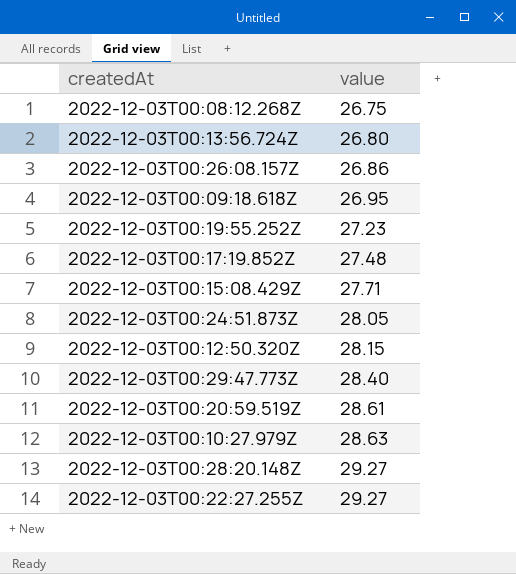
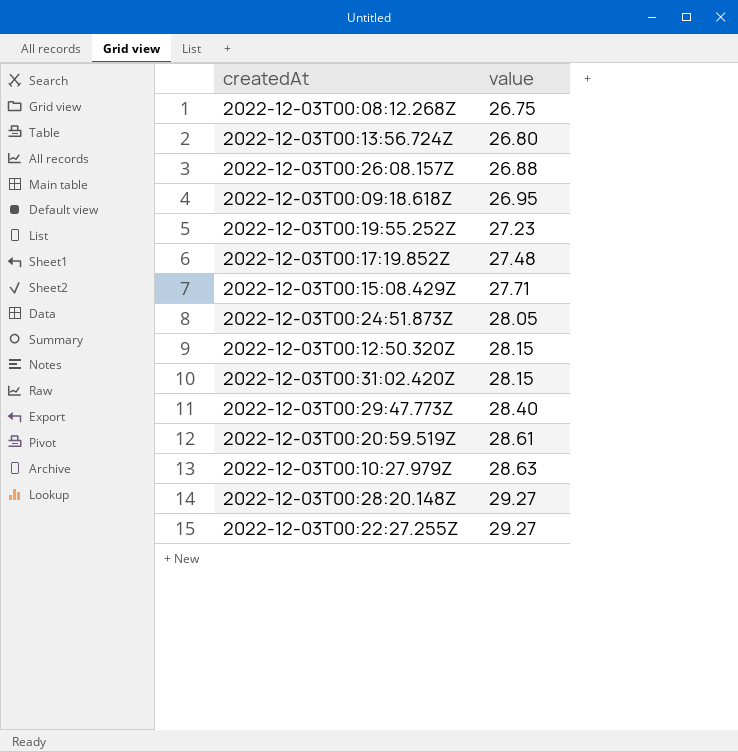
2022-12-03T00:26:08.157Z | value: 26.86 -> 26.88
row 2022-12-03T00:31:02.420Z: none -> 28.15

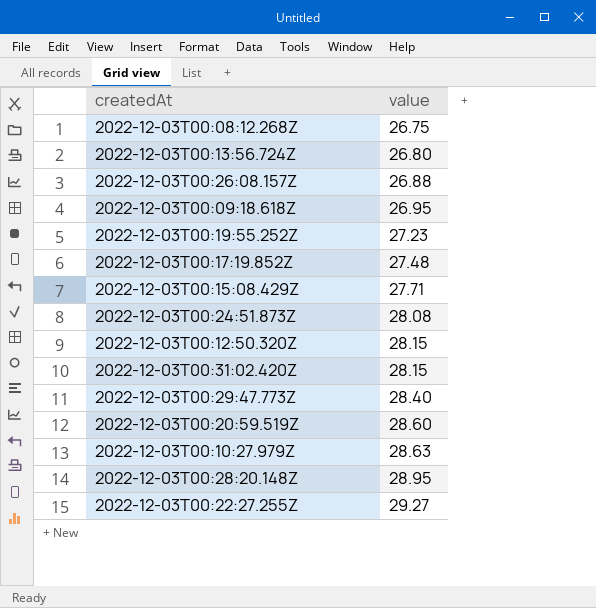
2022-12-03T00:24:51.873Z | value: 28.05 -> 28.08
2022-12-03T00:20:59.519Z | value: 28.61 -> 28.60
2022-12-03T00:28:20.148Z | value: 29.27 -> 28.95

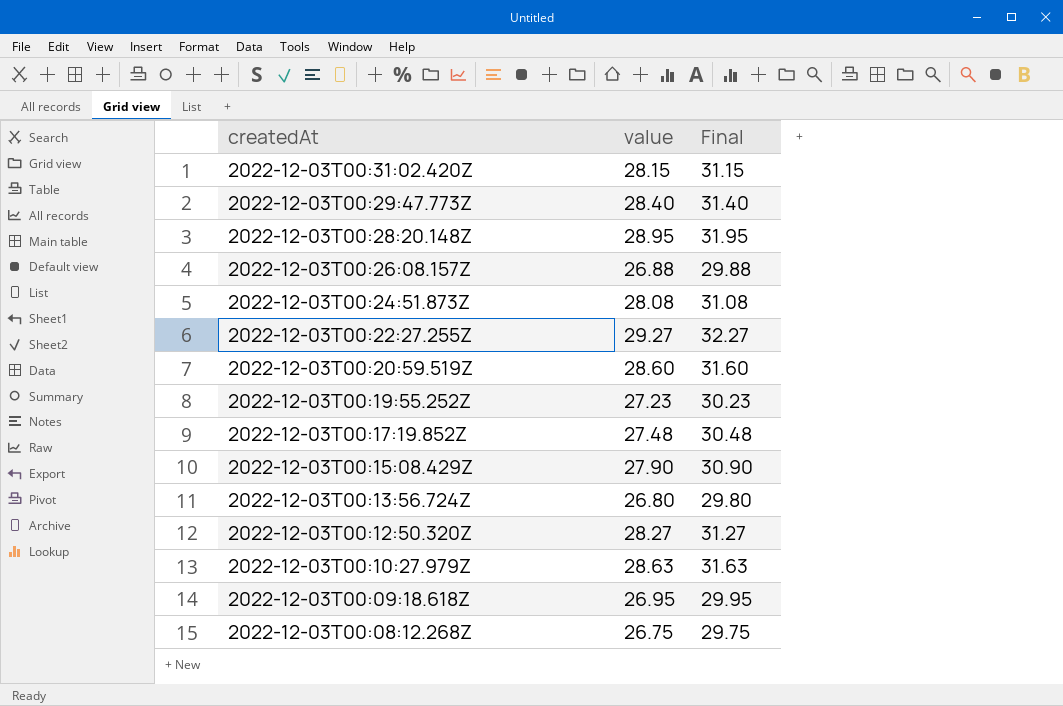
row order: value ascending -> createdAt descending
column Final | formula: none -> [value] + 3
2022-12-03T00:15:08.429Z | value: 27.71 -> 27.90
2022-12-03T00:12:50.320Z | value: 28.15 -> 28.27

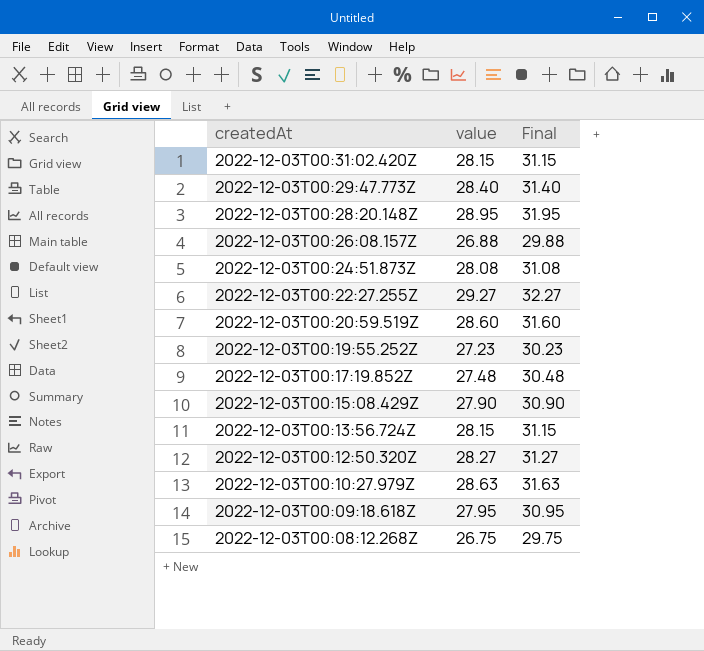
2022-12-03T00:13:56.724Z | value: 26.80 -> 28.15
2022-12-03T00:13:56.724Z | Final: 29.80 -> 31.15
2022-12-03T00:09:18.618Z | value: 26.95 -> 27.95
2022-12-03T00:09:18.618Z | Final: 29.95 -> 30.95

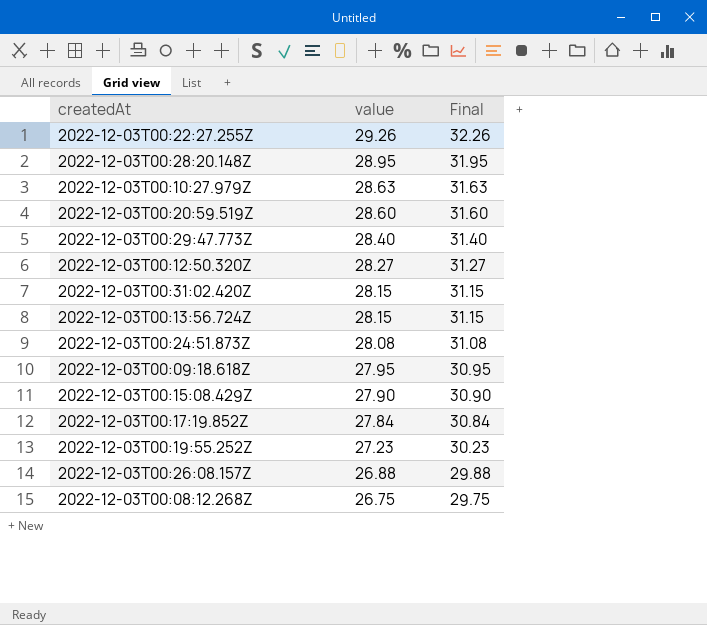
row order: createdAt descending -> value descending
2022-12-03T00:22:27.255Z | value: 29.27 -> 29.26
2022-12-03T00:22:27.255Z | Final: 32.27 -> 32.26
2022-12-03T00:17:19.852Z | value: 27.48 -> 27.84
2022-12-03T00:17:19.852Z | Final: 30.48 -> 30.84

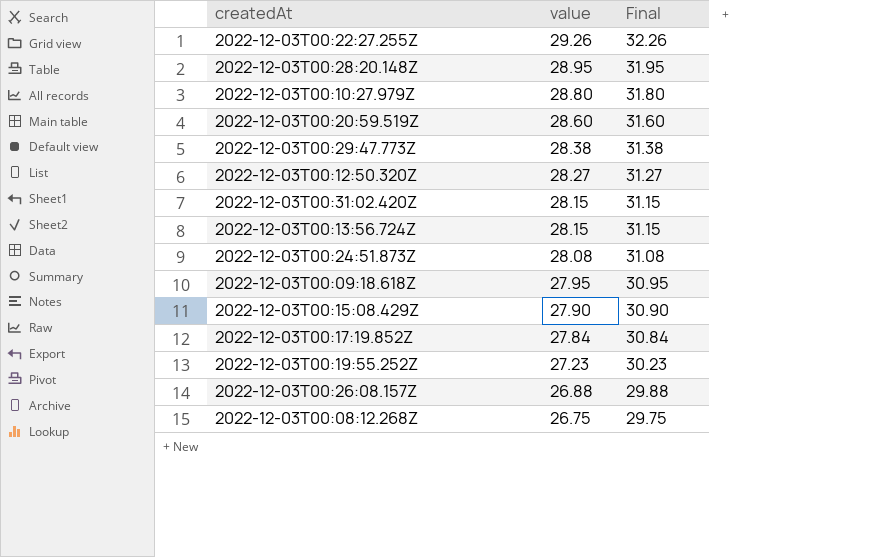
2022-12-03T00:10:27.979Z | value: 28.63 -> 28.80
2022-12-03T00:10:27.979Z | Final: 31.63 -> 31.80
2022-12-03T00:29:47.773Z | value: 28.40 -> 28.38
2022-12-03T00:29:47.773Z | Final: 31.40 -> 31.38

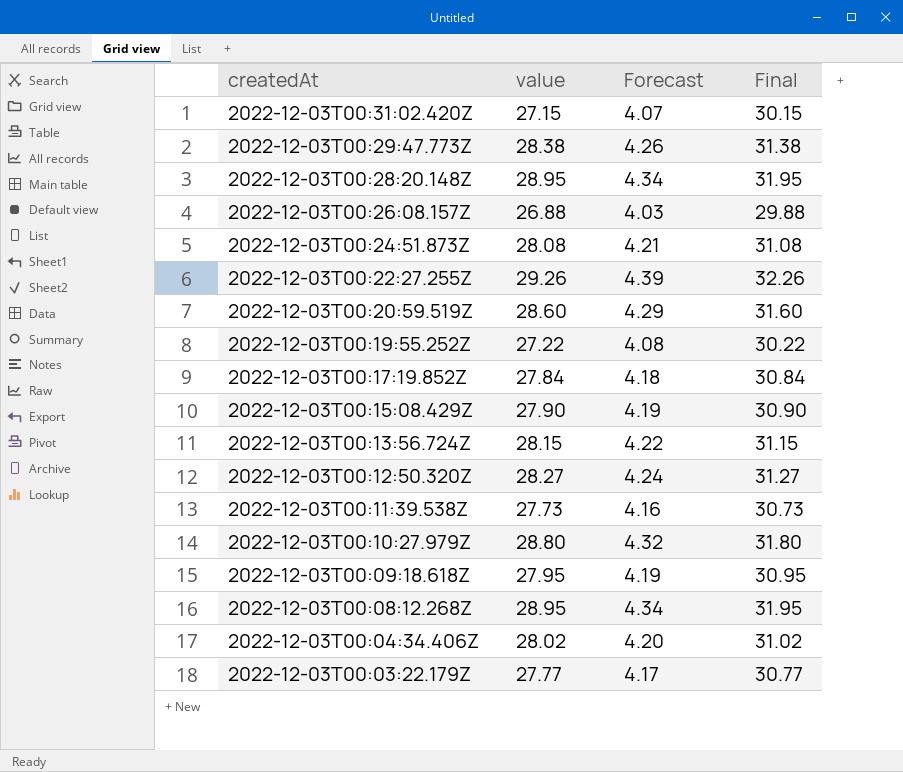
row order: value descending -> createdAt descending
column Forecast | formula: none -> [value] * 0.15
2022-12-03T00:31:02.420Z | value: 28.15 -> 27.15
2022-12-03T00:31:02.420Z | Final: 31.15 -> 30.15
2022-12-03T00:19:55.252Z | value: 27.23 -> 27.22
2022-12-03T00:19:55.252Z | Final: 30.23 -> 30.22
row 2022-12-03T00:11:39.538Z: none -> 27.73 | 4.16 | 30.73
2022-12-03T00:08:12.268Z | value: 26.75 -> 28.95
2022-12-03T00:08:12.268Z | Final: 29.75 -> 31.95
row 2022-12-03T00:04:34.406Z: none -> 28.02 | 4.20 | 31.02
row 2022-12-03T00:03:22.179Z: none -> 27.77 | 4.17 | 30.77

